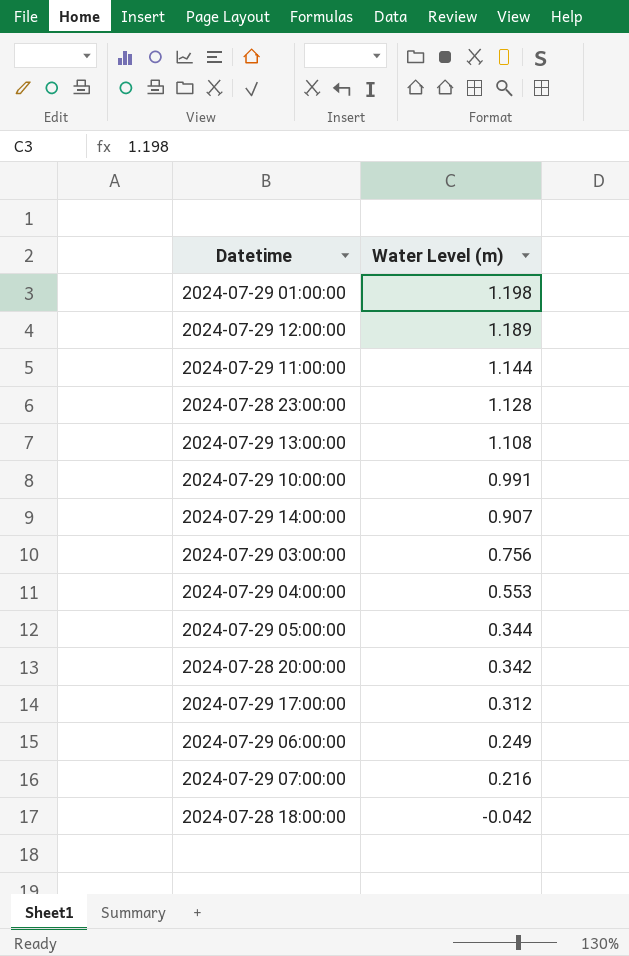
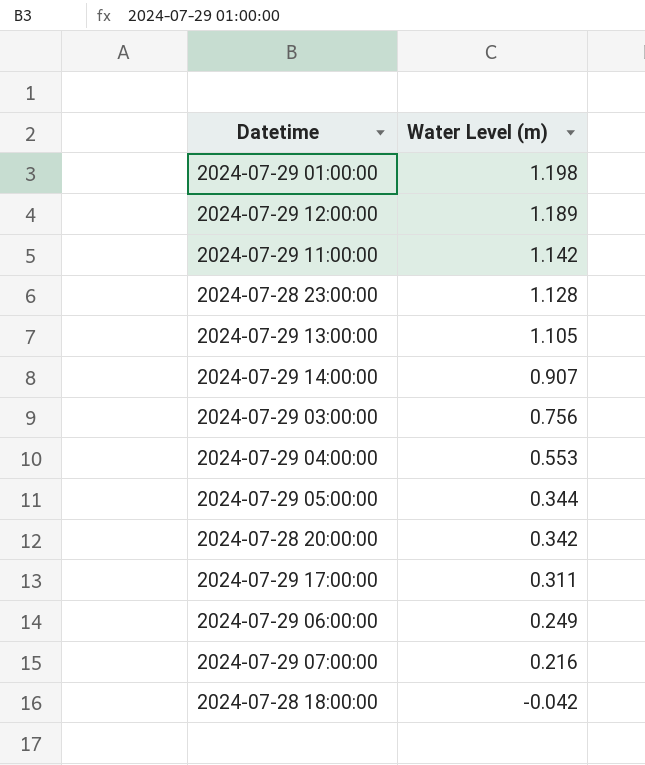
row 2024-07-29 10:00:00: 0.991 -> none
2024-07-29 11:00:00 | Water Level (m): 1.144 -> 1.142
2024-07-29 13:00:00 | Water Level (m): 1.108 -> 1.105
2024-07-29 17:00:00 | Water Level (m): 0.312 -> 0.311

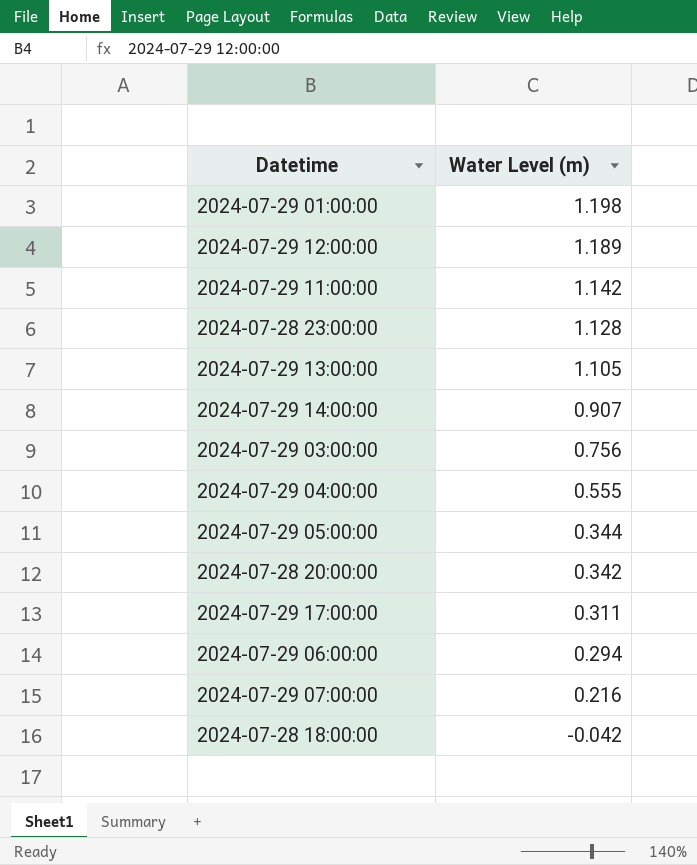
2024-07-29 04:00:00 | Water Level (m): 0.553 -> 0.555
2024-07-29 06:00:00 | Water Level (m): 0.249 -> 0.294

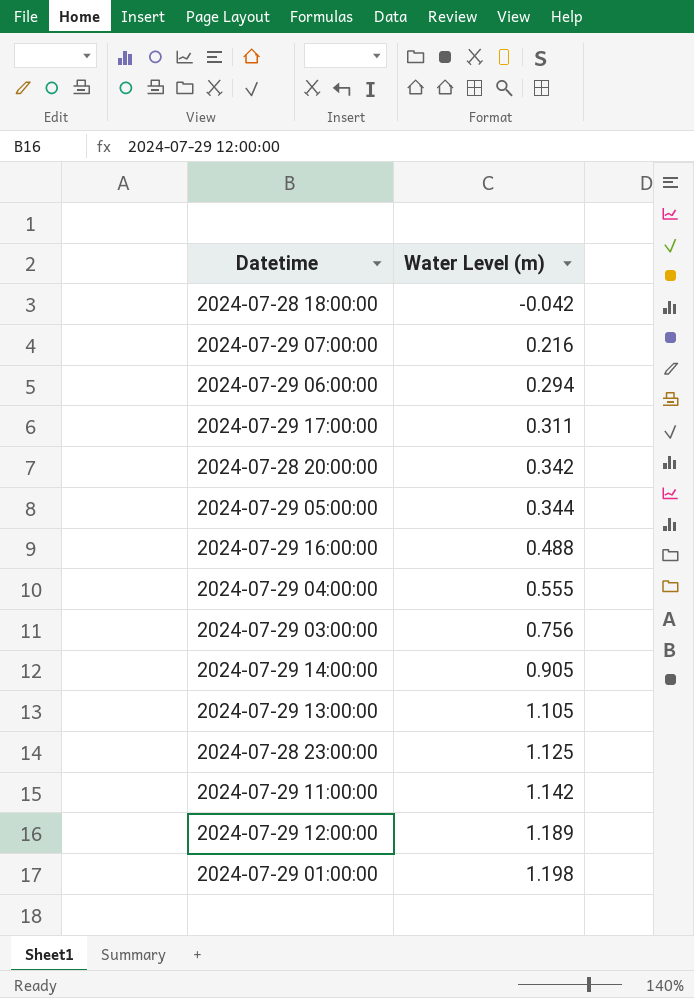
row order: Water Level (m) descending -> Water Level (m) ascending
row 2024-07-29 16:00:00: none -> 0.488
2024-07-29 14:00:00 | Water Level (m): 0.907 -> 0.905
2024-07-28 23:00:00 | Water Level (m): 1.128 -> 1.125

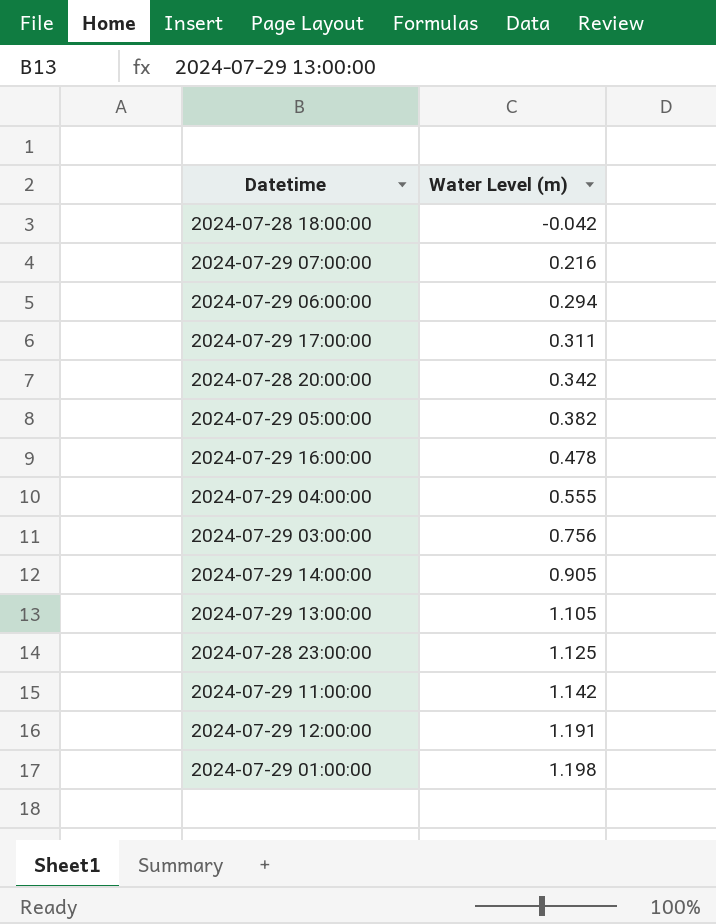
2024-07-29 05:00:00 | Water Level (m): 0.344 -> 0.382
2024-07-29 16:00:00 | Water Level (m): 0.488 -> 0.478
2024-07-29 12:00:00 | Water Level (m): 1.189 -> 1.191

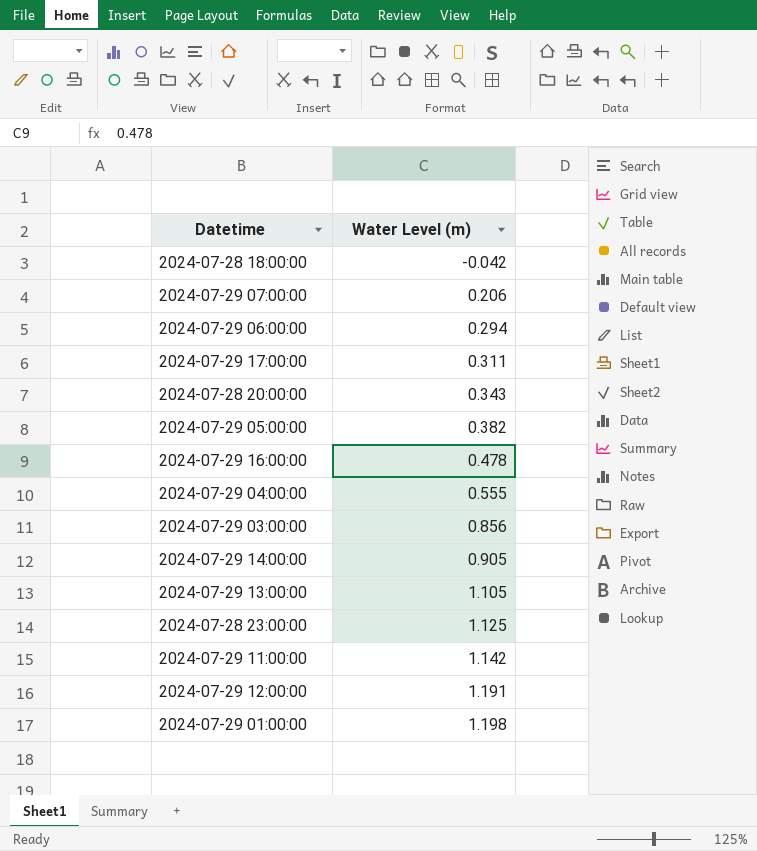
2024-07-29 07:00:00 | Water Level (m): 0.216 -> 0.206
2024-07-28 20:00:00 | Water Level (m): 0.342 -> 0.343
2024-07-29 03:00:00 | Water Level (m): 0.756 -> 0.856

